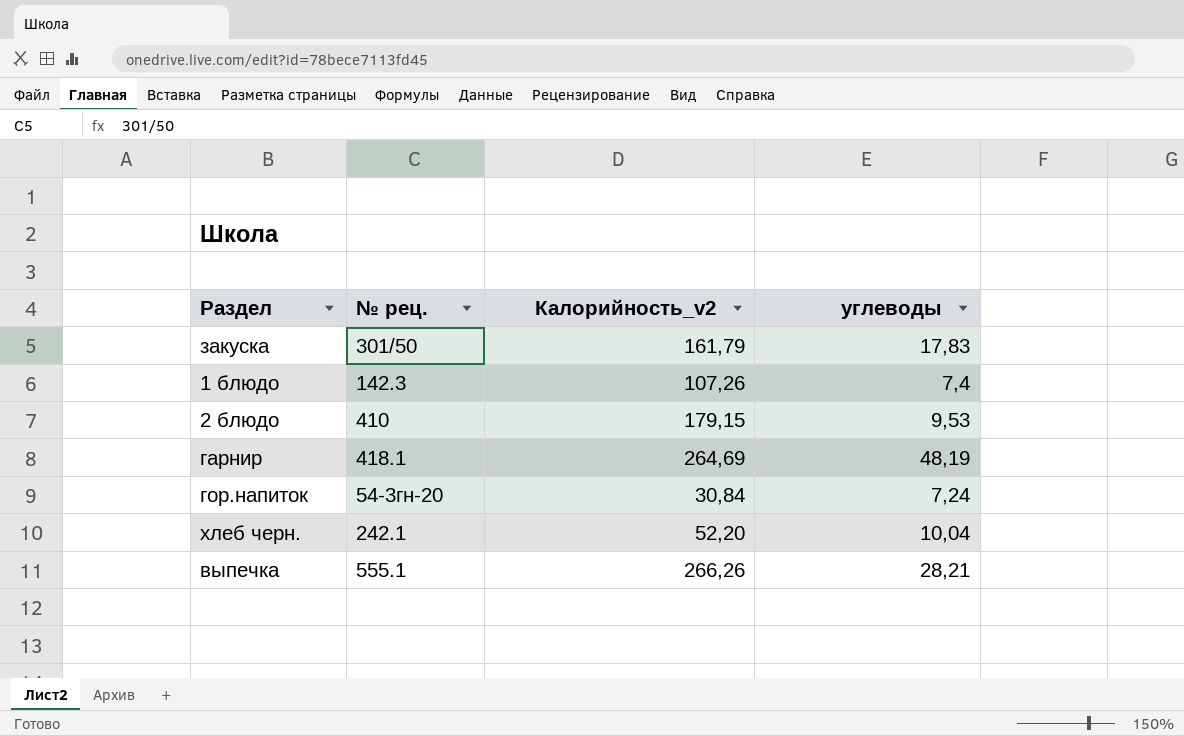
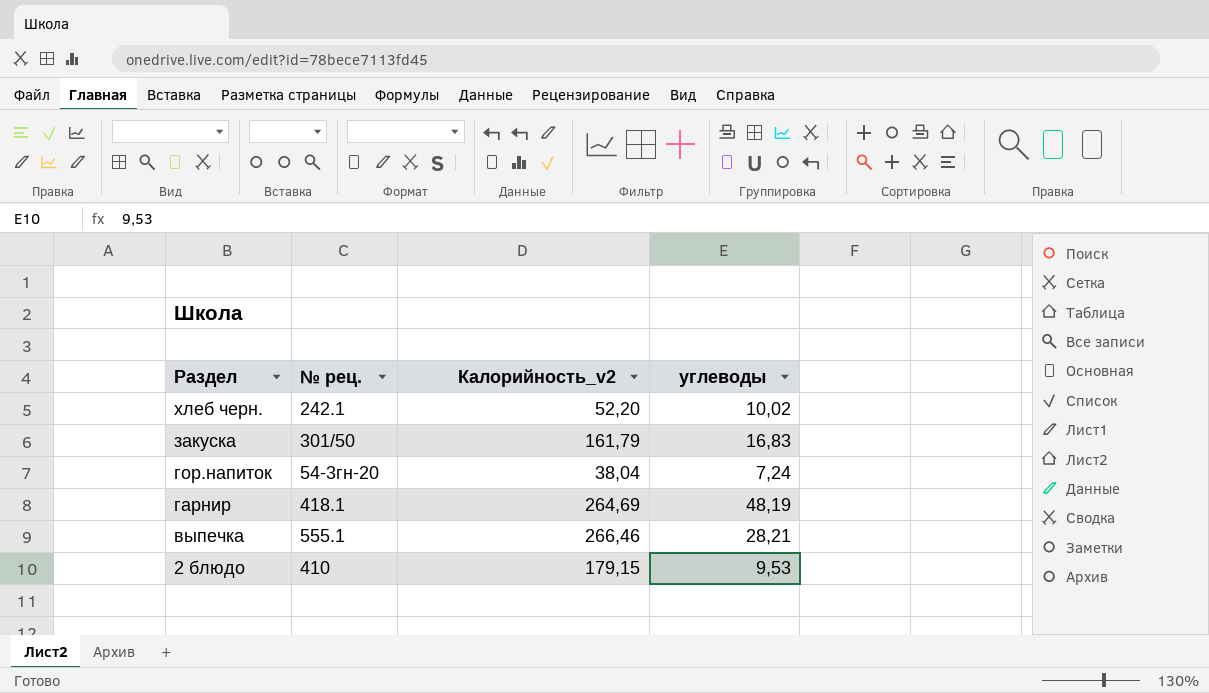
row order: none -> Раздел descending
row 1 блюдо: 142.3 | 107,26 | 7,4 -> none
хлеб черн. | углеводы: 10,04 -> 10,02
закуска | углеводы: 17,83 -> 16,83
гор.напиток | Калорийность_v2: 30,84 -> 38,04
выпечка | Калорийность_v2: 266,26 -> 266,46

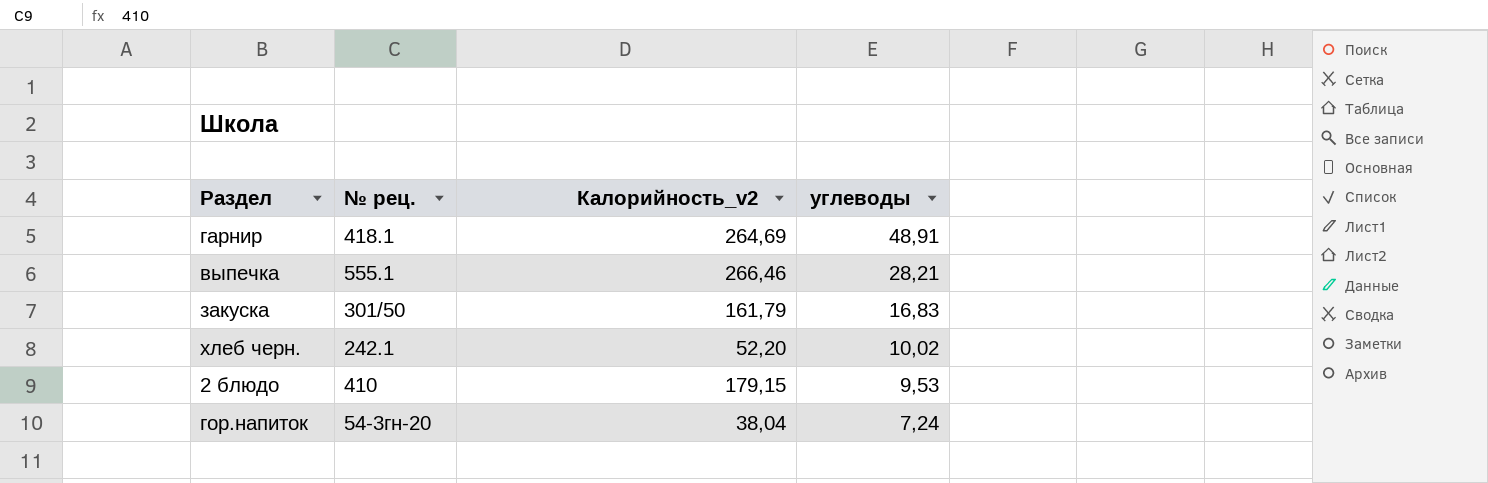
row order: Раздел descending -> углеводы descending
гарнир | углеводы: 48,19 -> 48,91

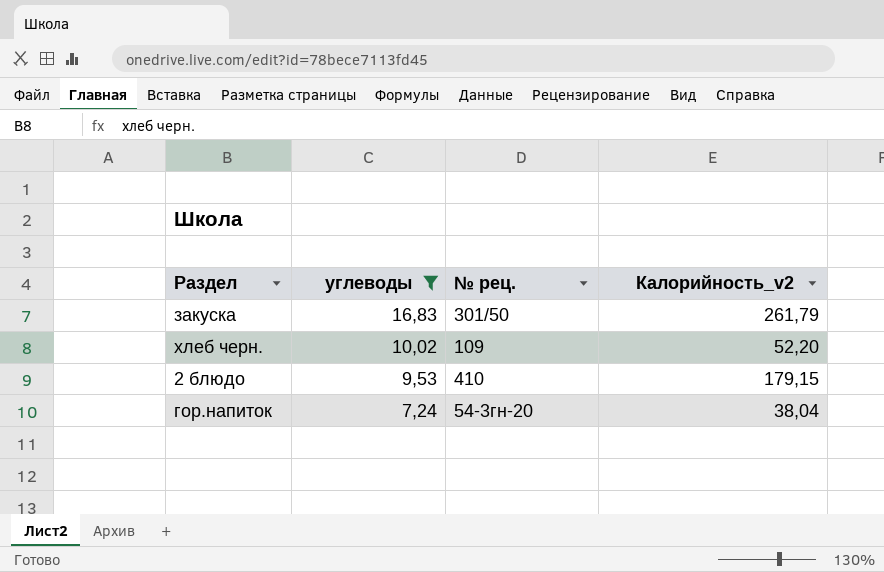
filter: none -> углеводы <= 16,83
column углеводы | position: 4 -> 2
закуска | Калорийность_v2: 161,79 -> 261,79
хлеб черн. | № рец.: 242.1 -> 109

